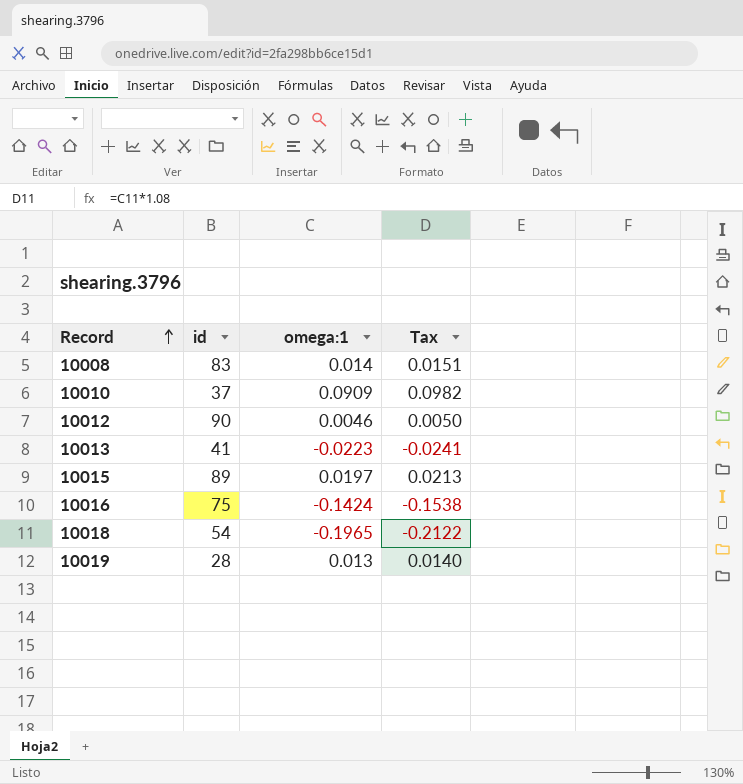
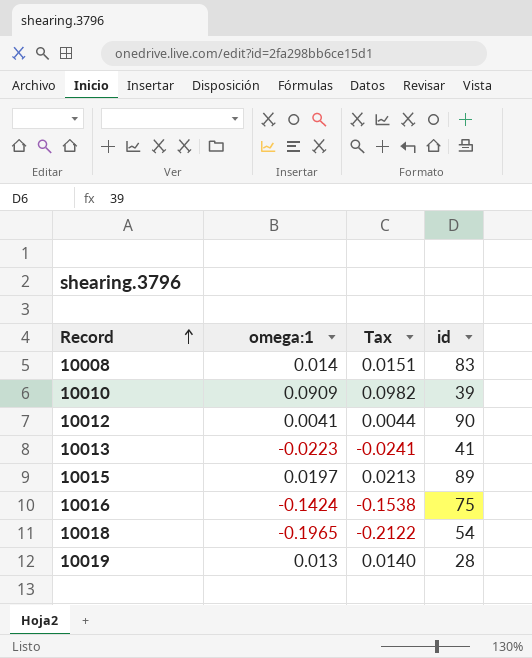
column id | position: 2 -> 4
10010 | id: 37 -> 39
10012 | omega:1: 0.0046 -> 0.0041
10012 | Tax: 0.0050 -> 0.0044

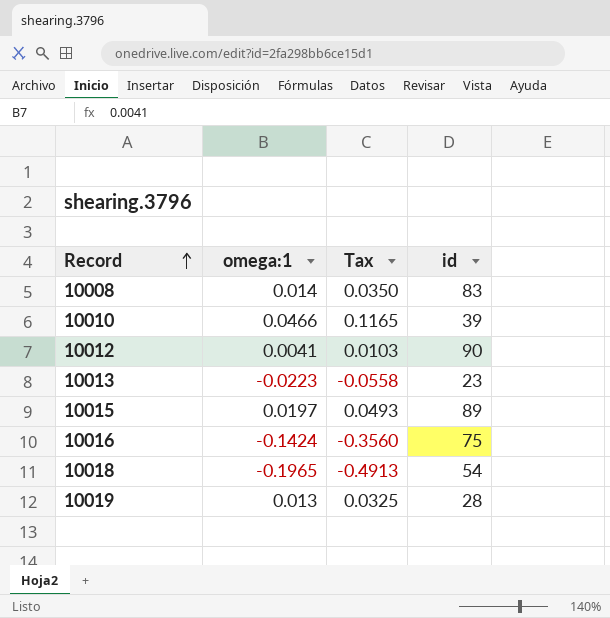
column Tax | formula: [omega:1] * 1.08 -> [omega:1] * 2.5
10010 | omega:1: 0.0909 -> 0.0466
10013 | id: 41 -> 23

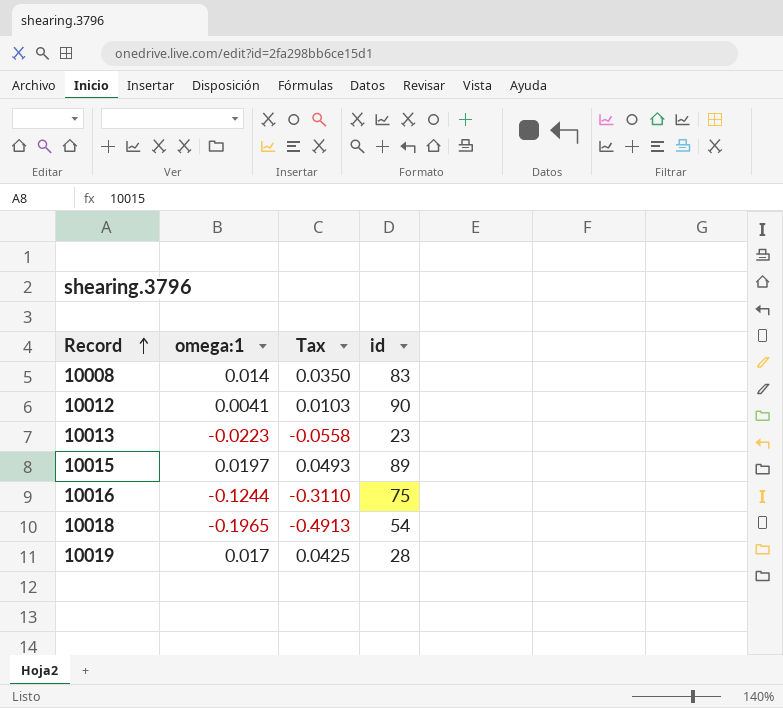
row 10010: 0.0466 | 0.1165 | 39 -> none
10016 | omega:1: -0.1424 -> -0.1244
10016 | Tax: -0.3560 -> -0.3110
10019 | omega:1: 0.013 -> 0.017
10019 | Tax: 0.0325 -> 0.0425

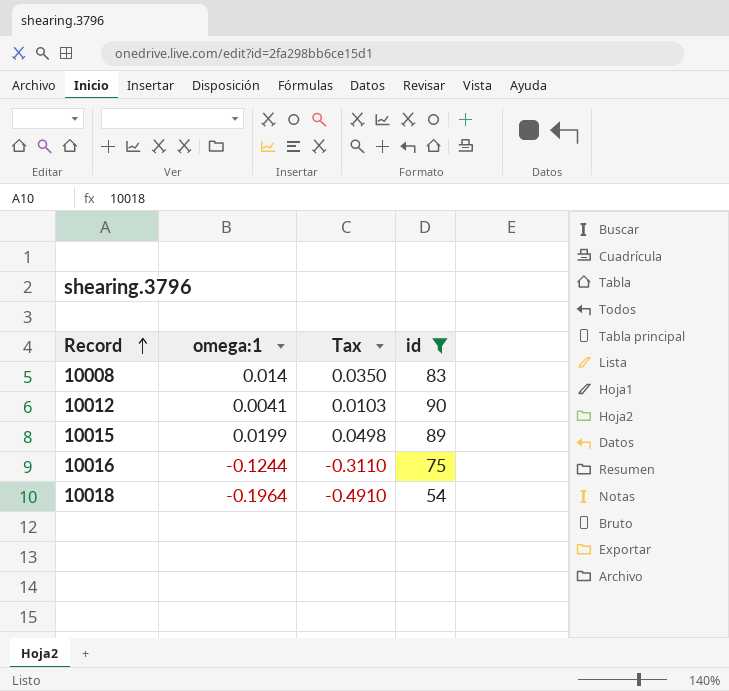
filter: none -> id >= 54
10015 | omega:1: 0.0197 -> 0.0199
10015 | Tax: 0.0493 -> 0.0498
10018 | omega:1: -0.1965 -> -0.1964
10018 | Tax: -0.4913 -> -0.4910

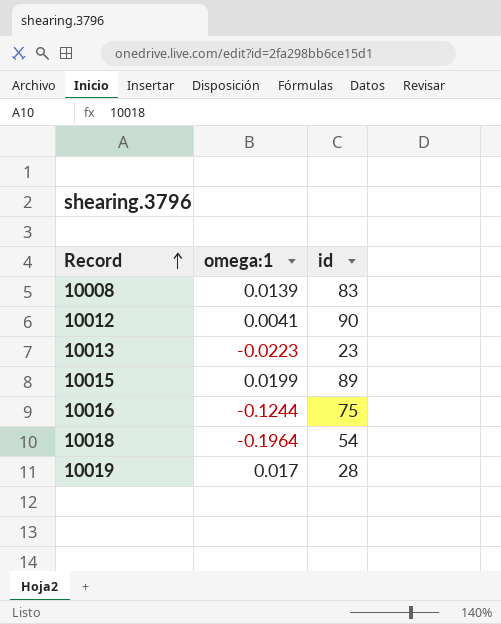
filter: id >= 54 -> none
column Tax | formula: [omega:1] * 2.5 -> none
10008 | omega:1: 0.014 -> 0.0139

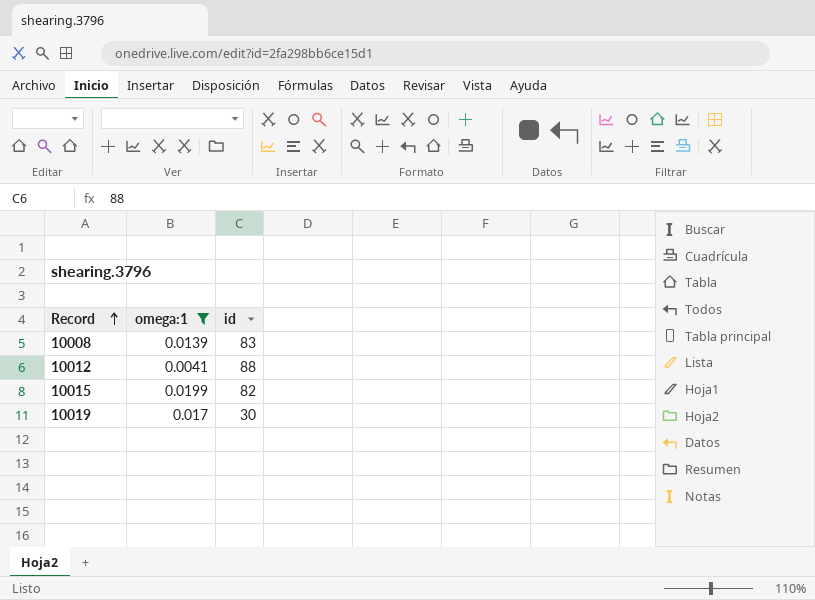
filter: none -> omega:1 >= 0.0041
10012 | id: 90 -> 88
10015 | id: 89 -> 82
10019 | id: 28 -> 30

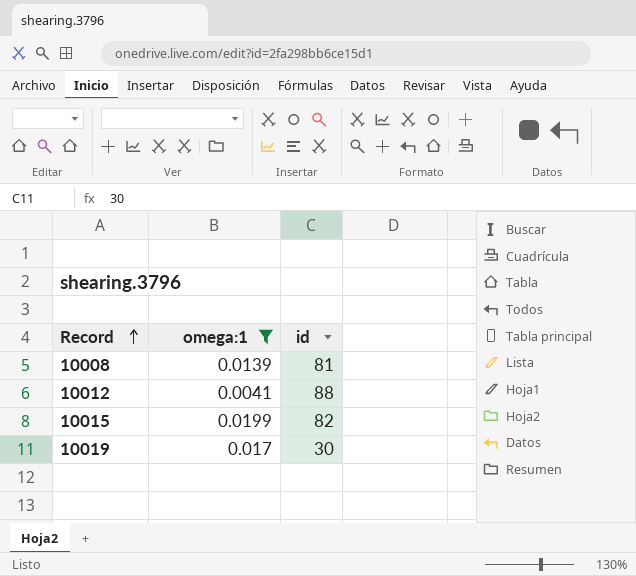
10008 | id: 83 -> 81

